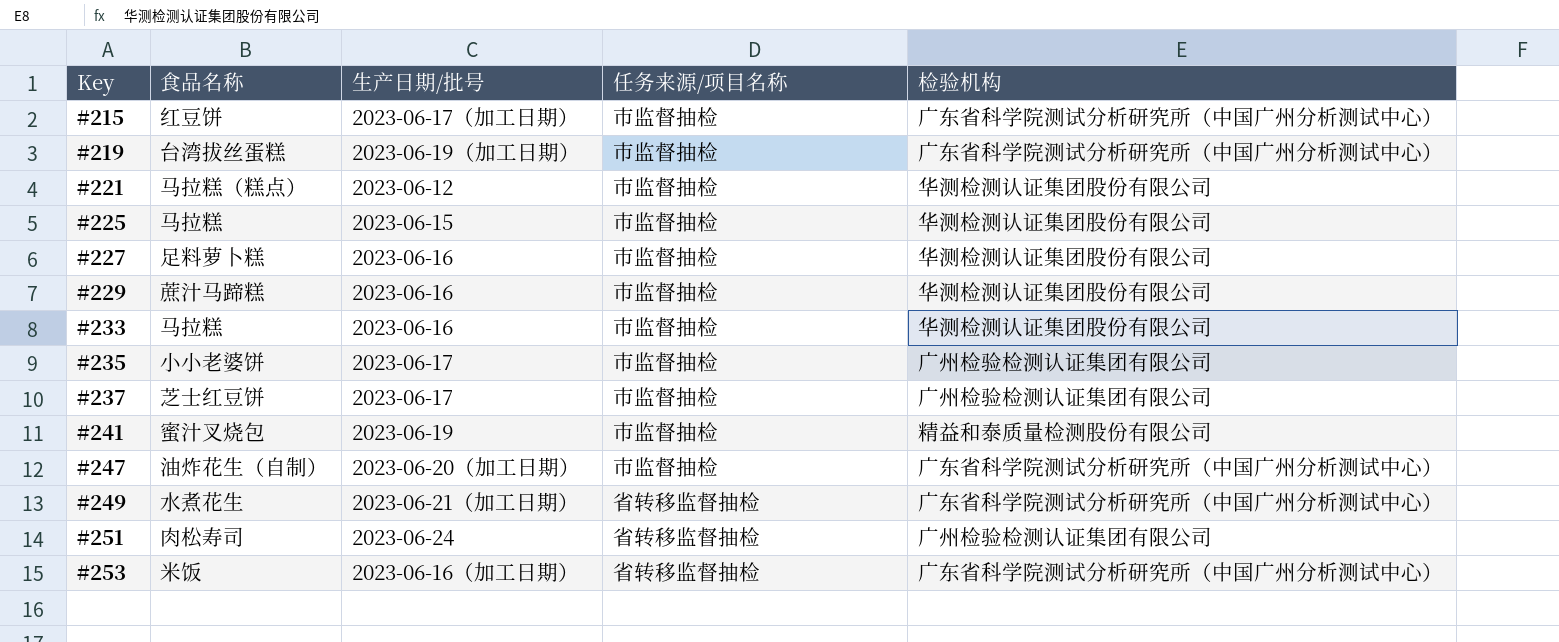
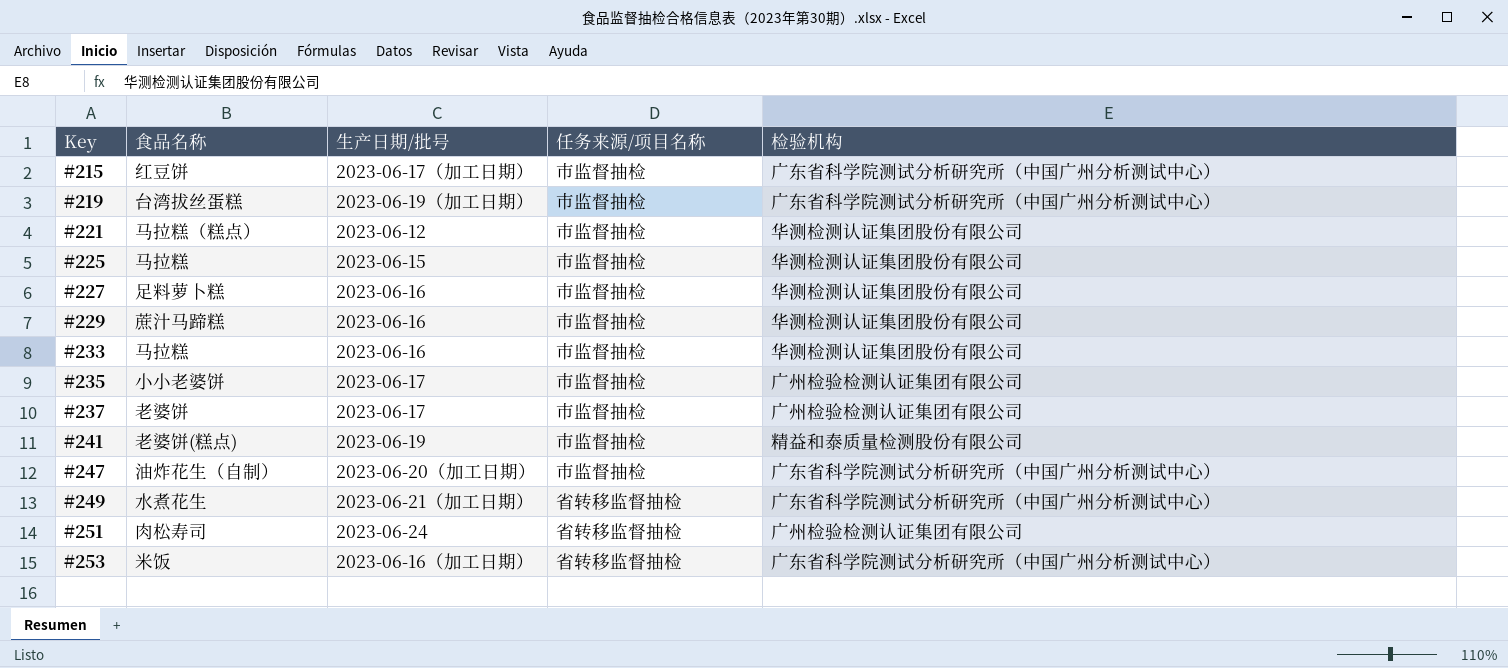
#237 | 食品名称: 芝士红豆饼 -> 老婆饼
#241 | 食品名称: 蜜汁叉烧包 -> 老婆饼(糕点)

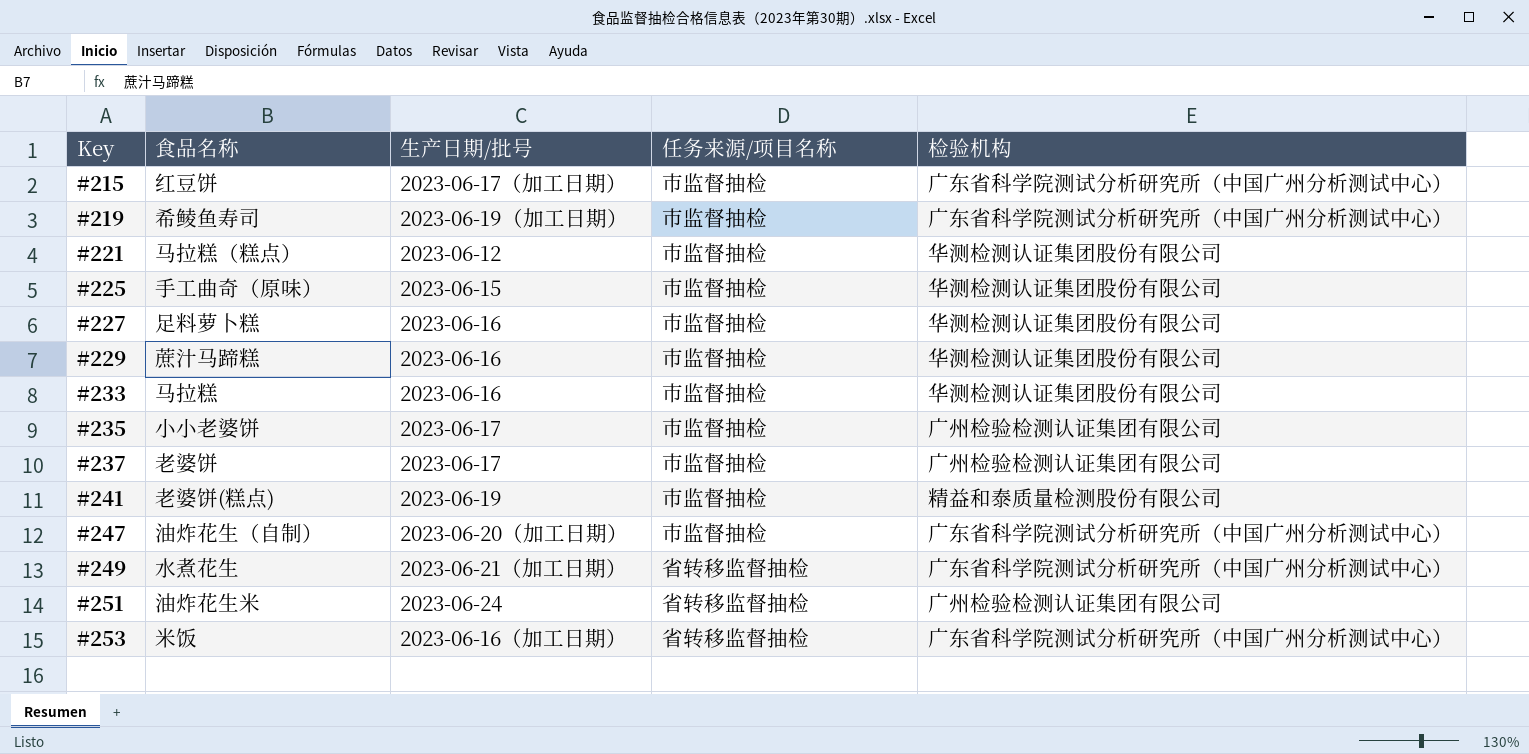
#219 | 食品名称: 台湾拔丝蛋糕 -> 希鲮鱼寿司
#225 | 食品名称: 马拉糕 -> 手工曲奇（原味）
#251 | 食品名称: 肉松寿司 -> 油炸花生米

